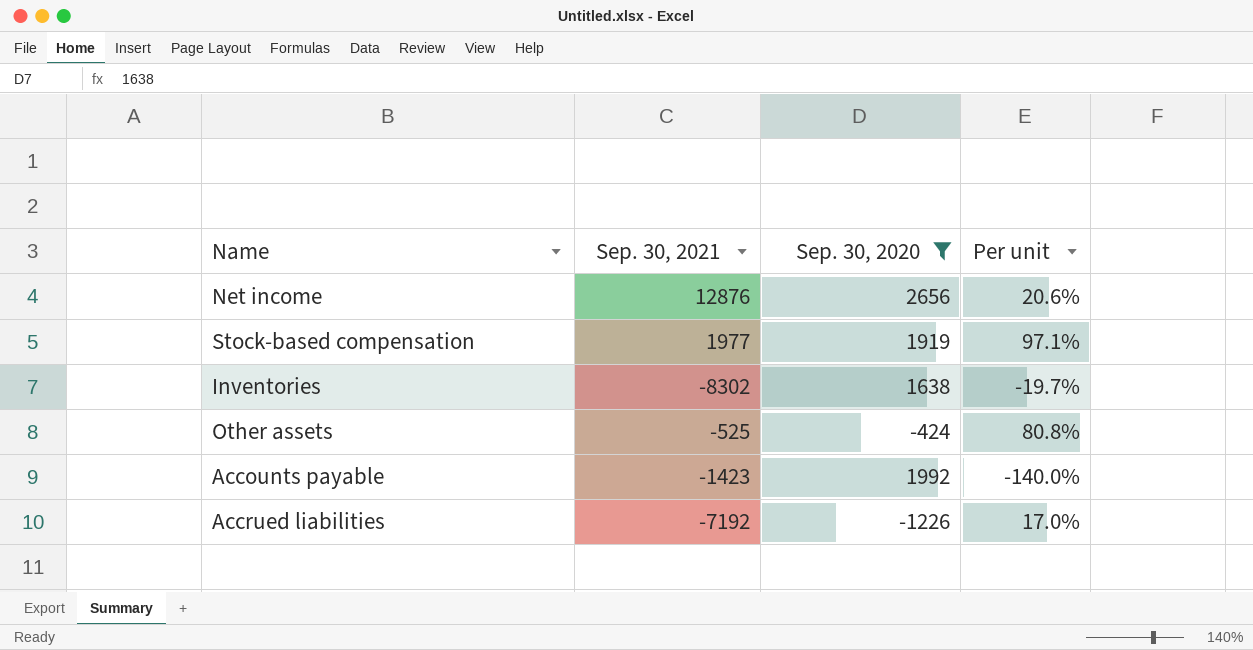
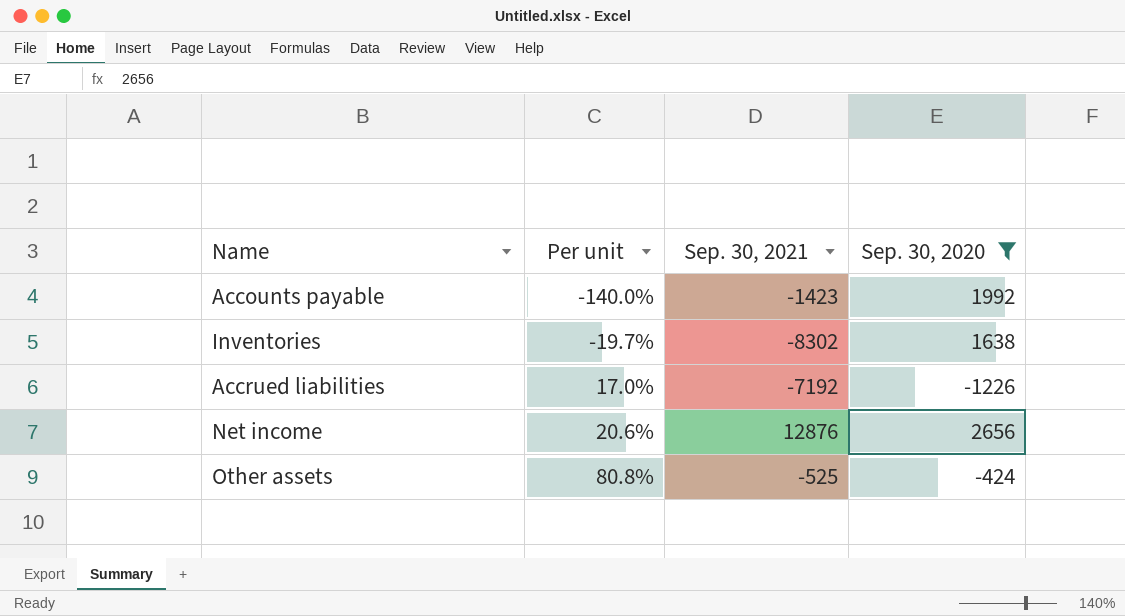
row order: none -> Per unit ascending
column Per unit | position: 4 -> 2
row Stock-based compensation: 1977 | 1919 | 97.1% -> none

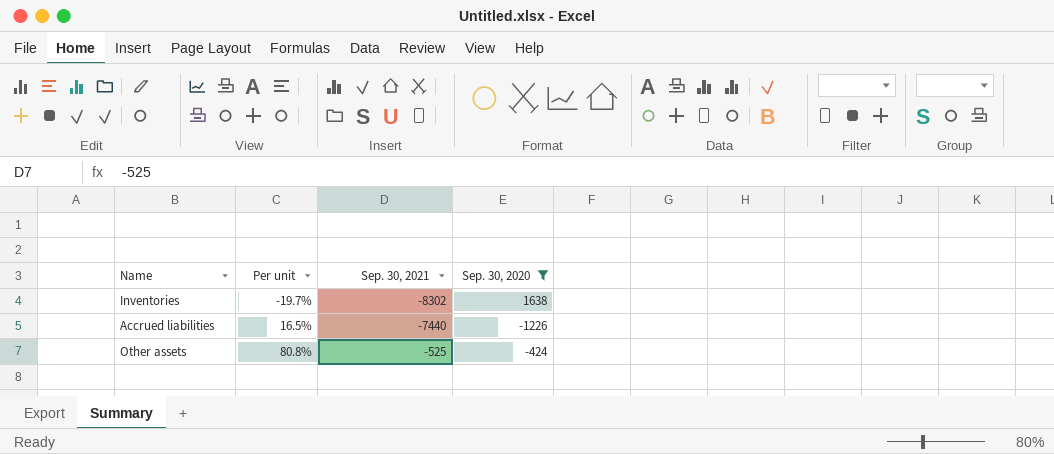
row Accounts payable: -140.0% | -1423 | 1992 -> none
row Net income: 20.6% | 12876 | 2656 -> none
Accrued liabilities | Per unit: 17.0% -> 16.5%
Accrued liabilities | Sep. 30, 2021: -7192 -> -7440

